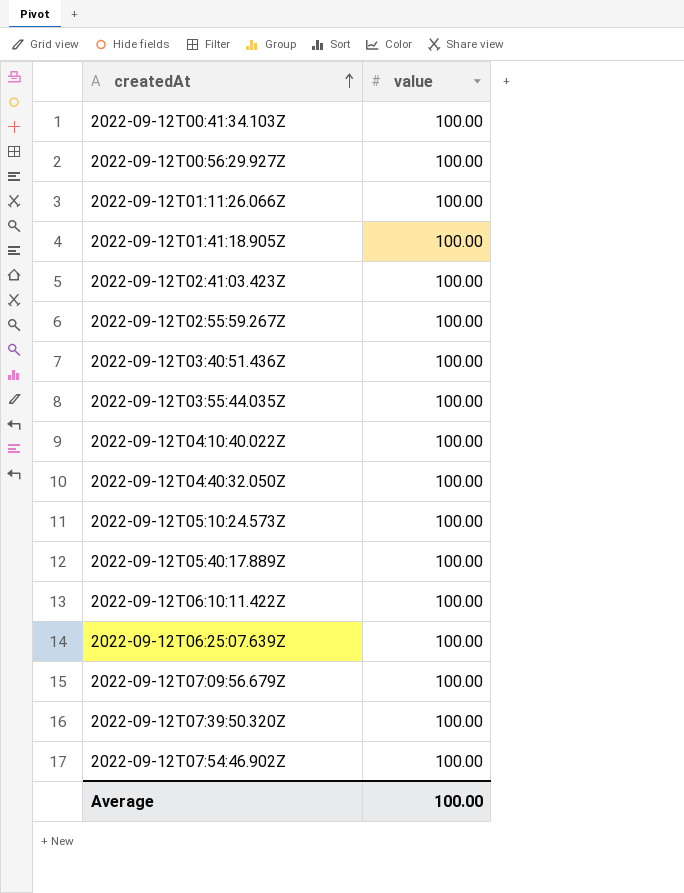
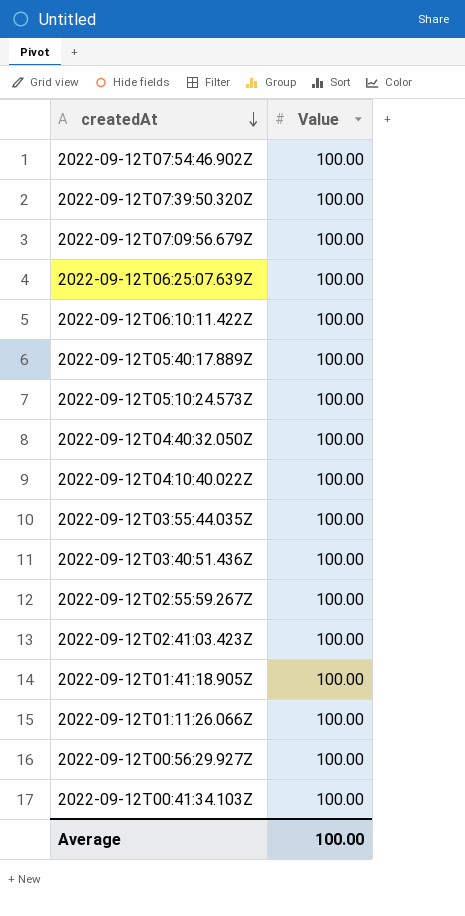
row order: createdAt ascending -> createdAt descending
column name: value -> Value

